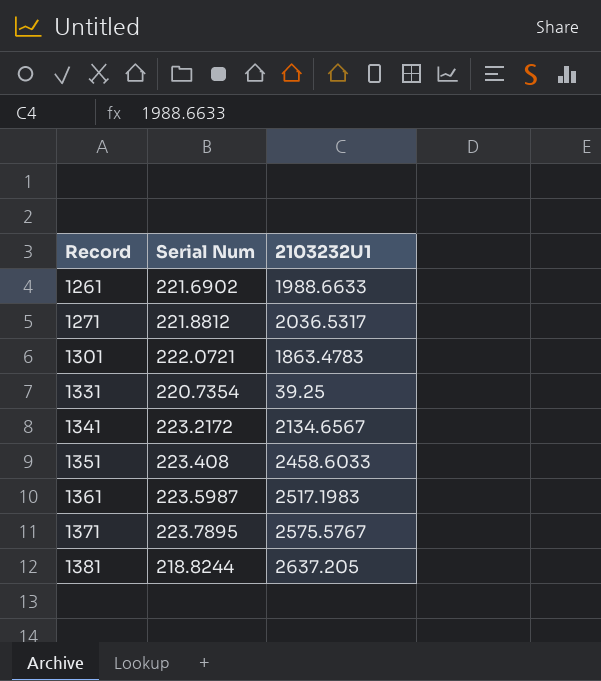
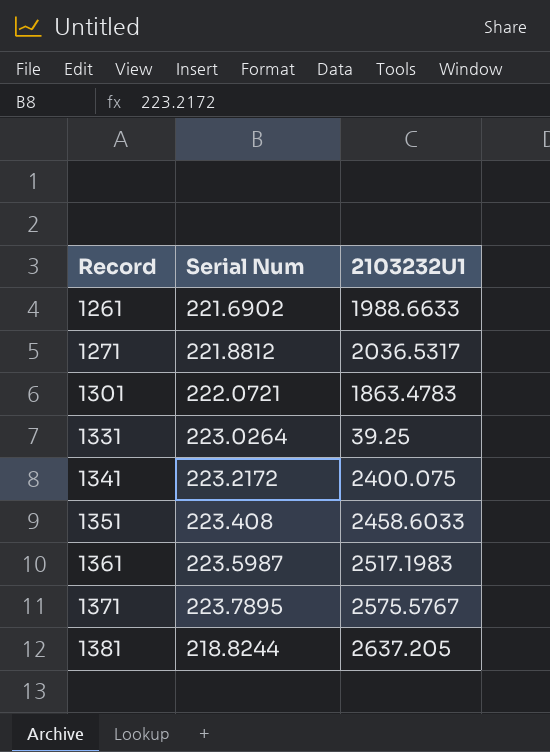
1331 | Serial Num: 220.7354 -> 223.0264
1341 | 2103232U1: 2134.6567 -> 2400.075

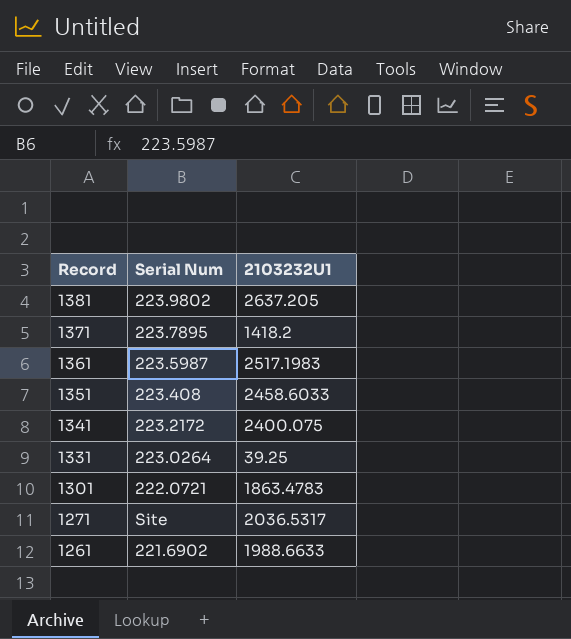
row order: Record ascending -> Record descending
1381 | Serial Num: 218.8244 -> 223.9802
1371 | 2103232U1: 2575.5767 -> 1418.2
1271 | Serial Num: 221.8812 -> Site

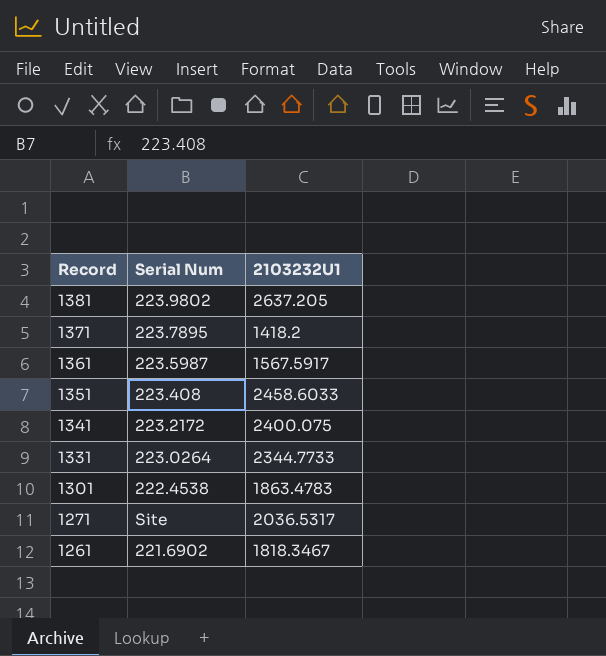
1361 | 2103232U1: 2517.1983 -> 1567.5917
1331 | 2103232U1: 39.25 -> 2344.7733
1301 | Serial Num: 222.0721 -> 222.4538
1261 | 2103232U1: 1988.6633 -> 1818.3467

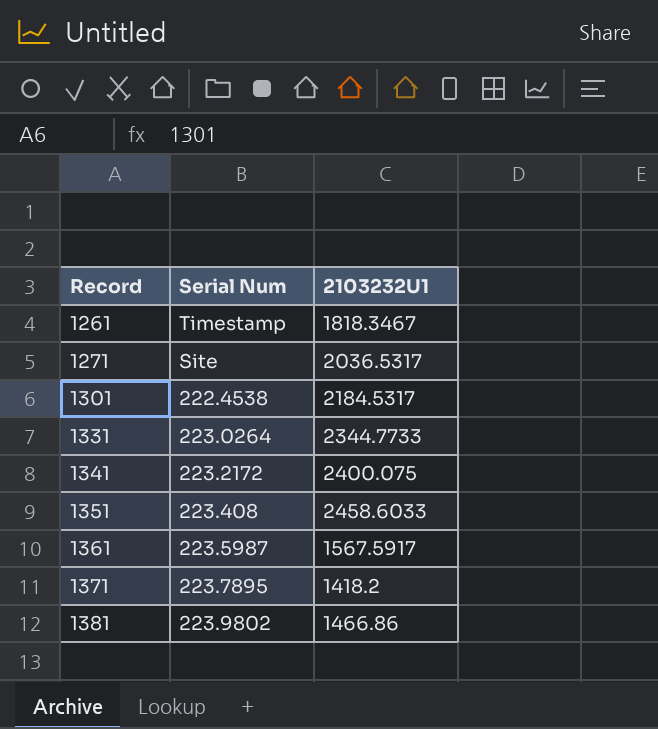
row order: Record descending -> Record ascending
1261 | Serial Num: 221.6902 -> Timestamp
1301 | 2103232U1: 1863.4783 -> 2184.5317
1381 | 2103232U1: 2637.205 -> 1466.86

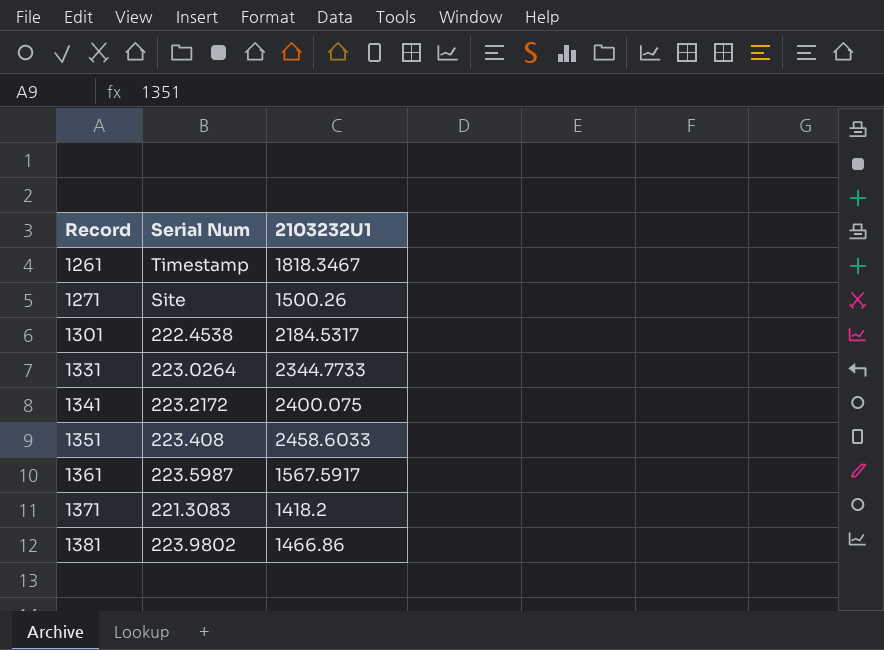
1271 | 2103232U1: 2036.5317 -> 1500.26
1371 | Serial Num: 223.7895 -> 221.3083

